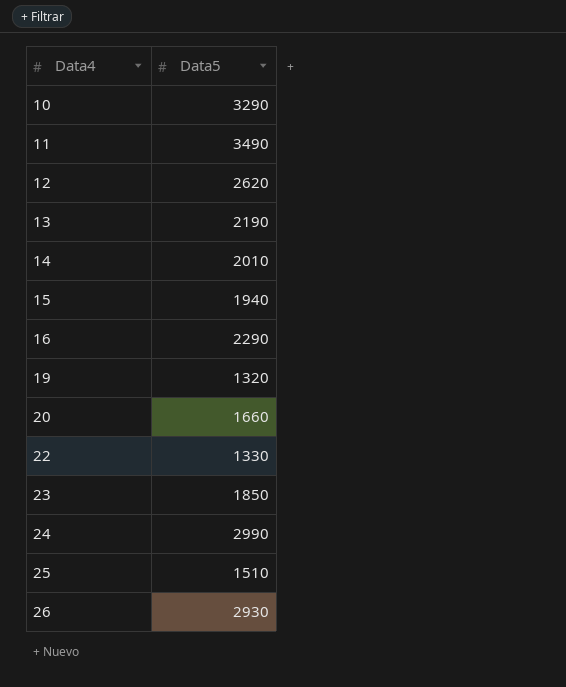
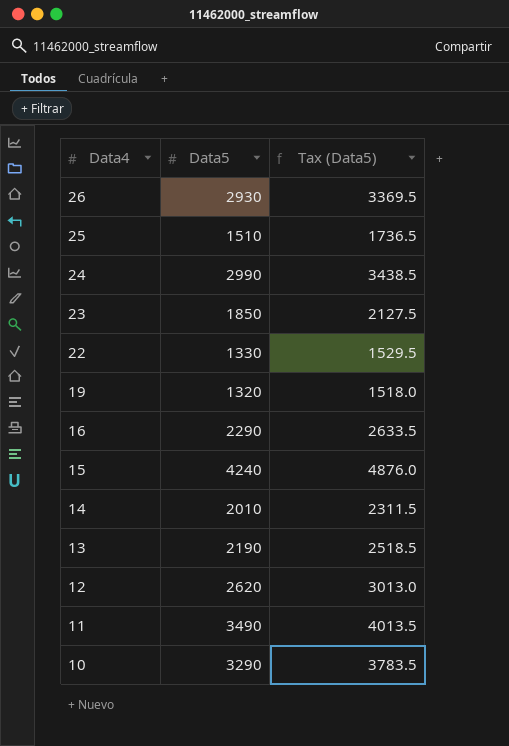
row order: Data4 ascending -> Data4 descending
column Tax (Data5) | formula: none -> [Data5] * 1.15
row 20: 1660 -> none
15 | Data5: 1940 -> 4240

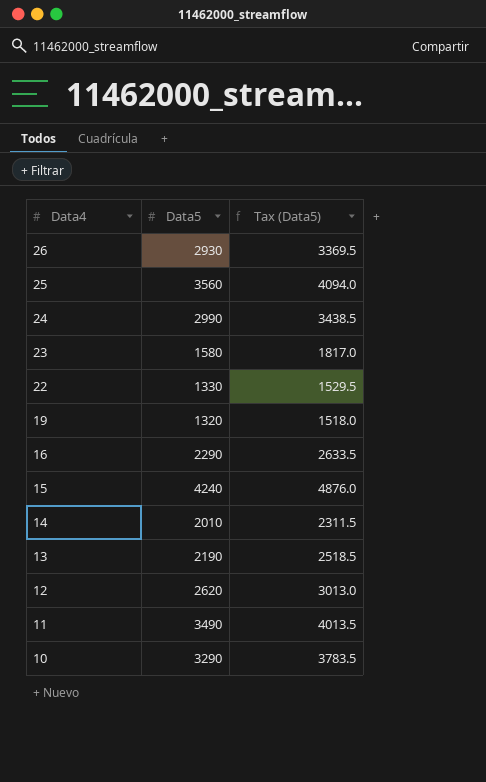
25 | Data5: 1510 -> 3560
25 | Tax (Data5): 1736.5 -> 4094.0
23 | Data5: 1850 -> 1580
23 | Tax (Data5): 2127.5 -> 1817.0

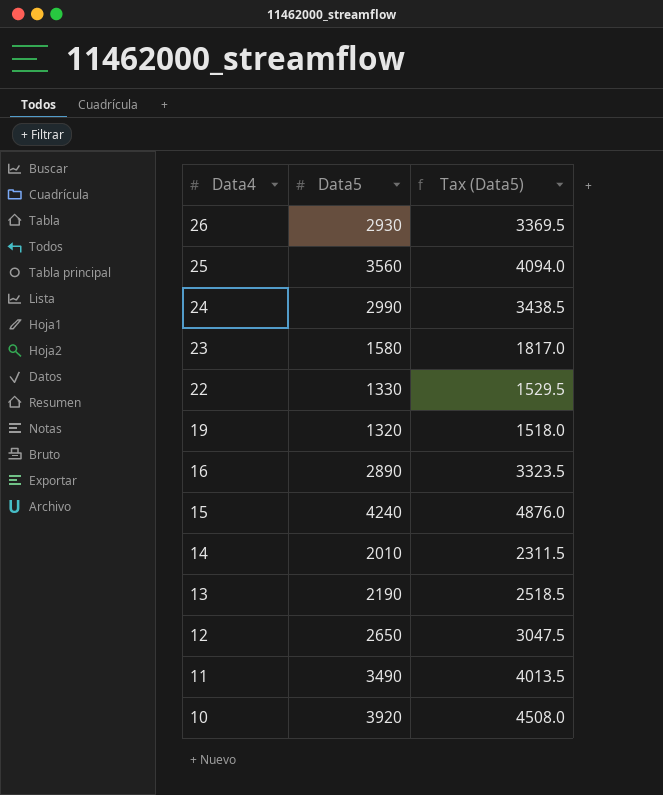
16 | Data5: 2290 -> 2890
16 | Tax (Data5): 2633.5 -> 3323.5
12 | Data5: 2620 -> 2650
12 | Tax (Data5): 3013.0 -> 3047.5
10 | Data5: 3290 -> 3920
10 | Tax (Data5): 3783.5 -> 4508.0

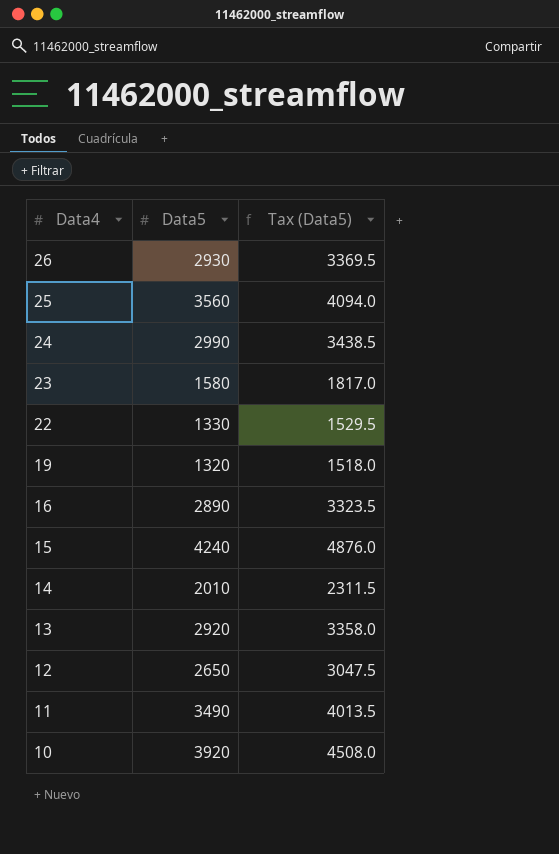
13 | Data5: 2190 -> 2920
13 | Tax (Data5): 2518.5 -> 3358.0

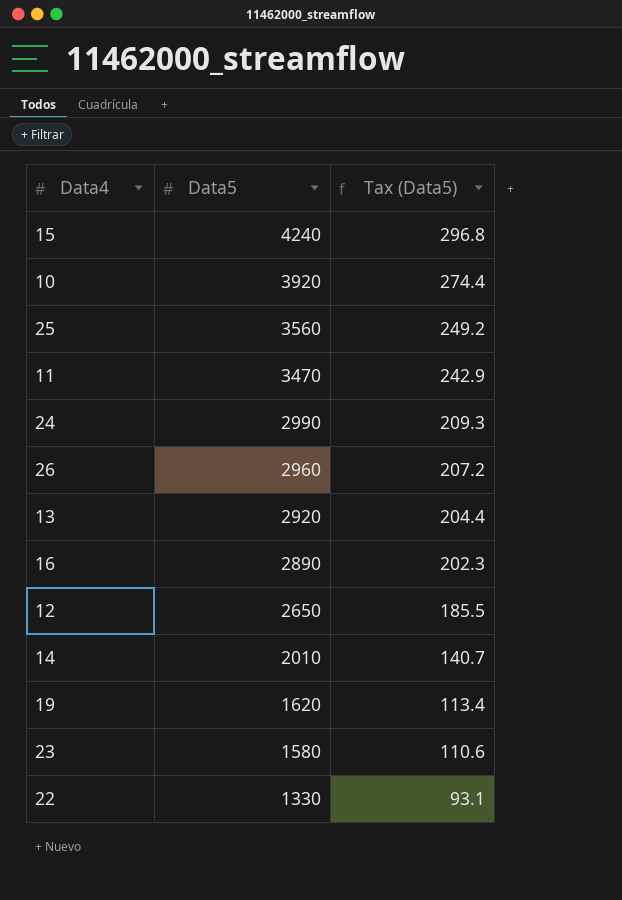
row order: Data4 descending -> Data5 descending
column Tax (Data5) | formula: [Data5] * 1.15 -> [Data5] * 0.07
11 | Data5: 3490 -> 3470
26 | Data5: 2930 -> 2960
19 | Data5: 1320 -> 1620

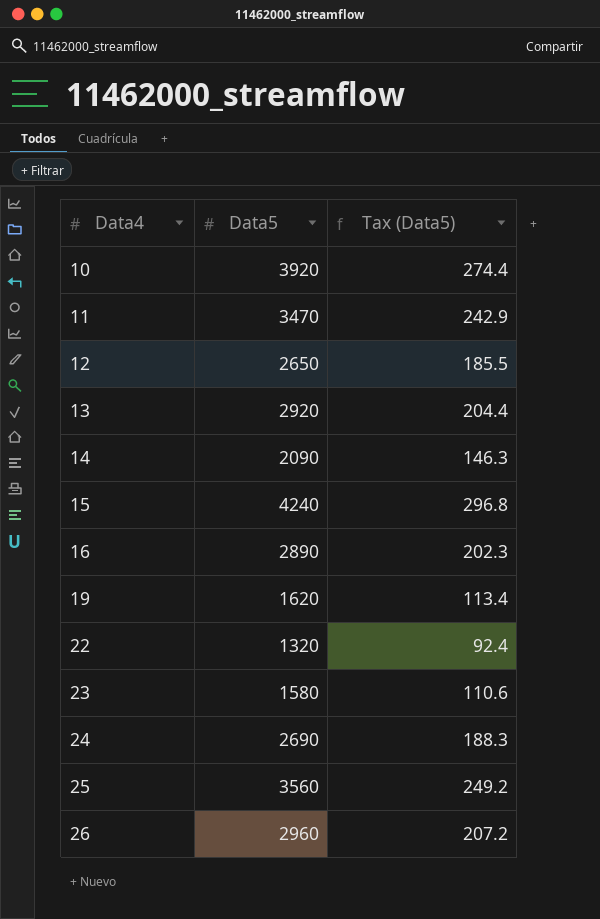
row order: Data5 descending -> Data4 ascending
14 | Data5: 2010 -> 2090
14 | Tax (Data5): 140.7 -> 146.3
22 | Data5: 1330 -> 1320
22 | Tax (Data5): 93.1 -> 92.4
24 | Data5: 2990 -> 2690
24 | Tax (Data5): 209.3 -> 188.3

